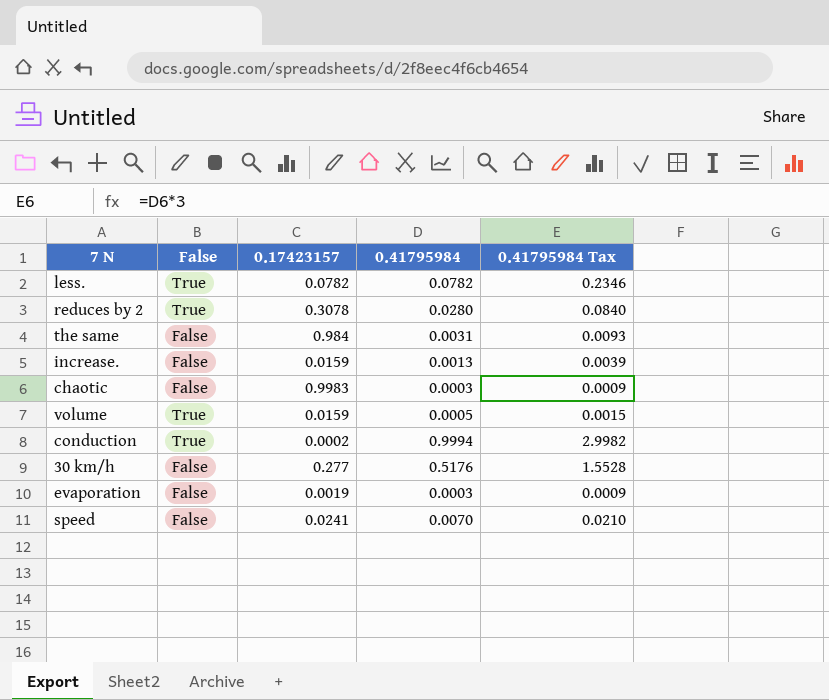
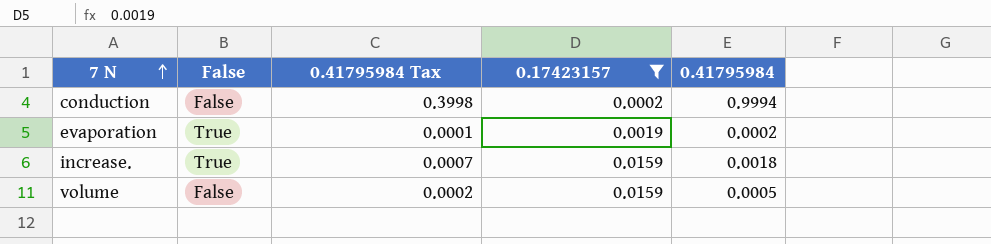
filter: none -> 0.17423157 <= 0.0159
row order: none -> 7 N ascending
column 0.41795984 Tax | formula: [0.41795984] * 3 -> [0.41795984] * 0.4
column 0.41795984 Tax | position: 5 -> 3
conduction | False: True -> False
evaporation | False: False -> True
evaporation | 0.41795984: 0.0003 -> 0.0002
increase. | False: False -> True
increase. | 0.41795984: 0.0013 -> 0.0018
volume | False: True -> False

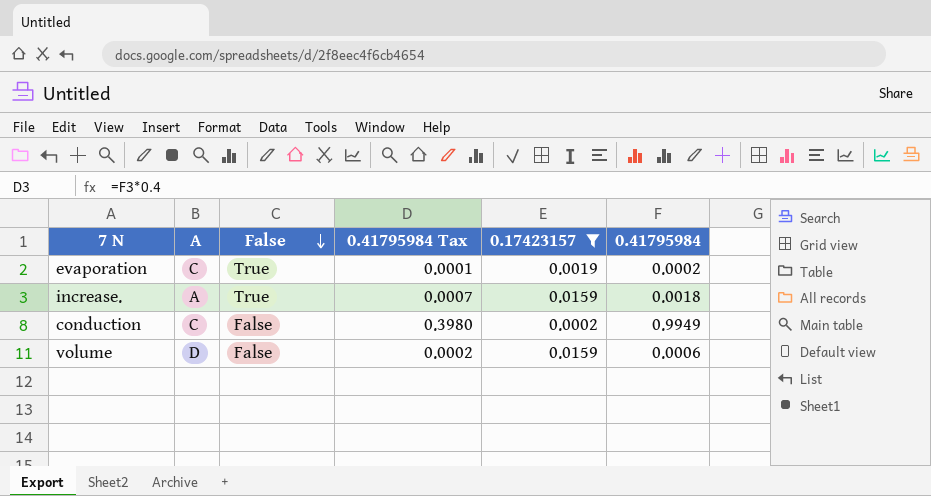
row order: 7 N ascending -> False descending
column A | position: none -> 2
conduction | 0.41795984 Tax: 0.3998 -> 0.3980
conduction | 0.41795984: 0.9994 -> 0.9949
volume | 0.41795984: 0.0005 -> 0.0006

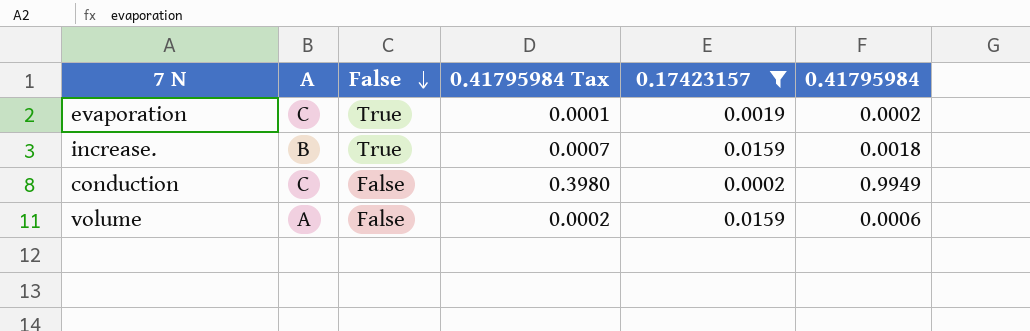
increase. | A: A -> B
volume | A: D -> A

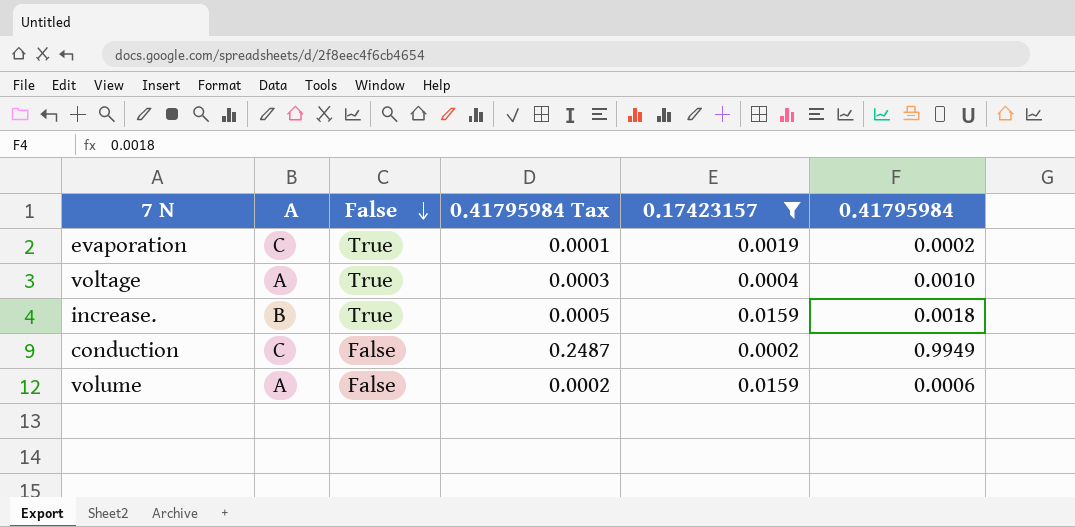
column 0.41795984 Tax | formula: [0.41795984] * 0.4 -> [0.41795984] * 0.25
row voltage: none -> A | True | 0.0003 | 0.0004 | 0.0010

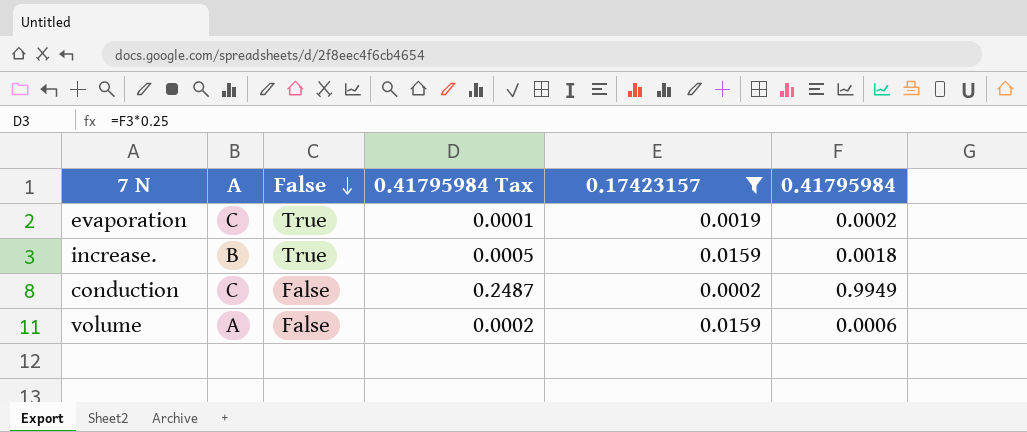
row voltage: A | True | 0.0003 | 0.0004 | 0.0010 -> none

